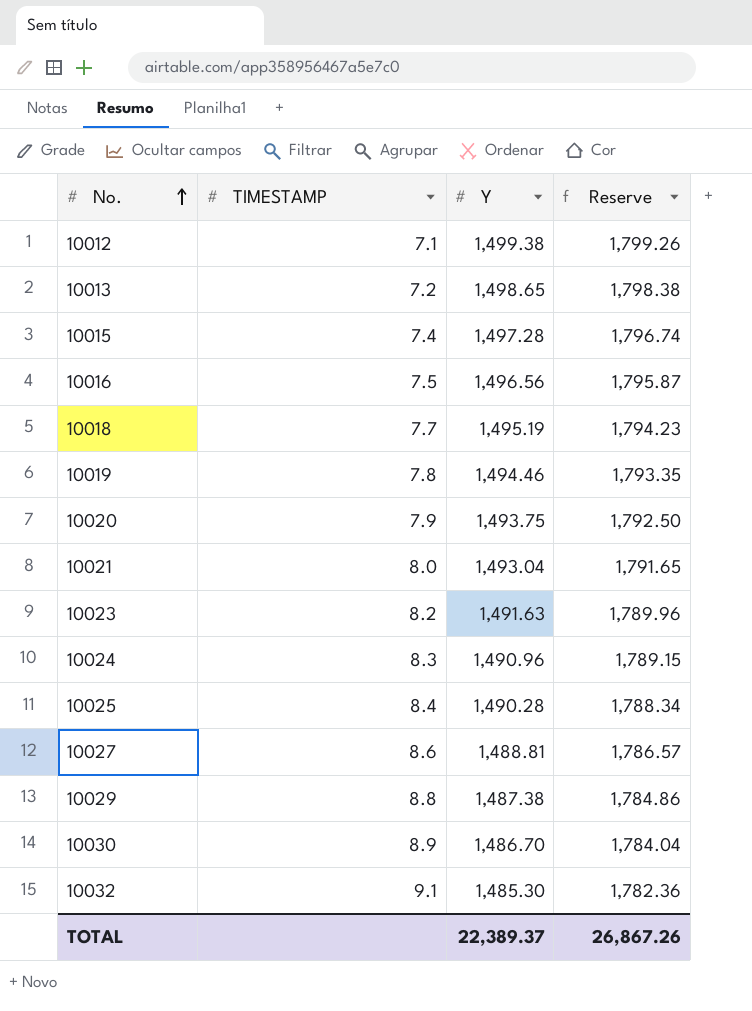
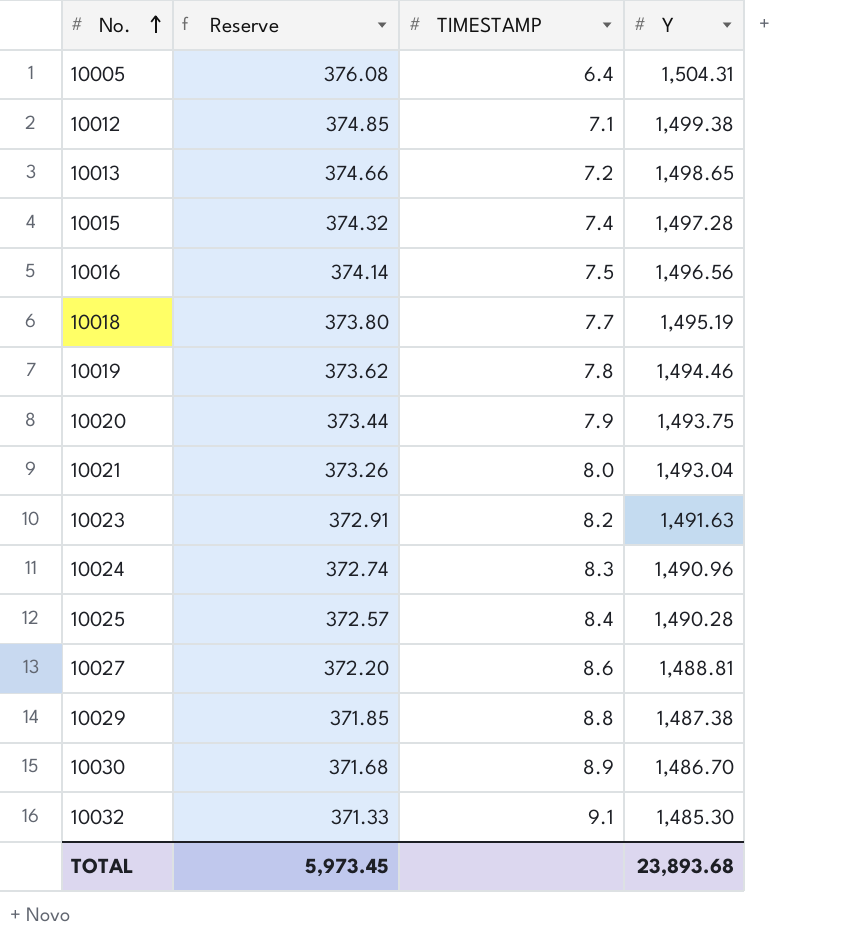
column Reserve | formula: [Y] * 1.2 -> [Y] * 0.25
column Reserve | position: 4 -> 2
row 10005: none -> 376.08 | 6.4 | 1,504.31
TOTAL | Reserve: 26,867.26 -> 5,973.45
TOTAL | Y: 22,389.37 -> 23,893.68

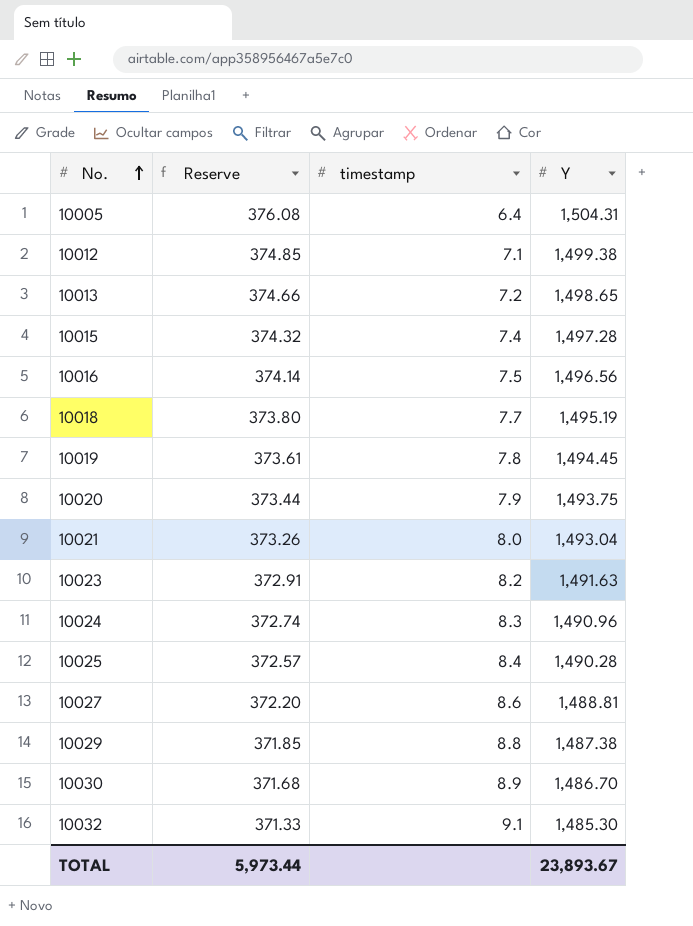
column name: TIMESTAMP -> timestamp
10019 | Reserve: 373.62 -> 373.61
10019 | Y: 1,494.46 -> 1,494.45
TOTAL | Reserve: 5,973.45 -> 5,973.44
TOTAL | Y: 23,893.68 -> 23,893.67

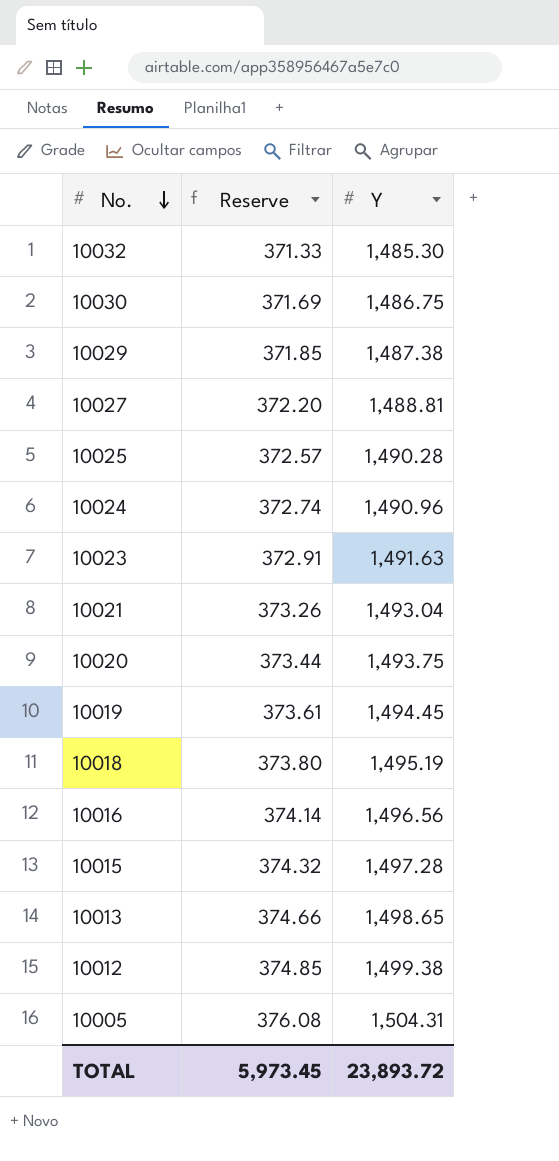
row order: No. ascending -> No. descending
column timestamp | position: 3 -> none
10030 | Reserve: 371.68 -> 371.69
10030 | Y: 1,486.70 -> 1,486.75
TOTAL | Reserve: 5,973.44 -> 5,973.45
TOTAL | Y: 23,893.67 -> 23,893.72

